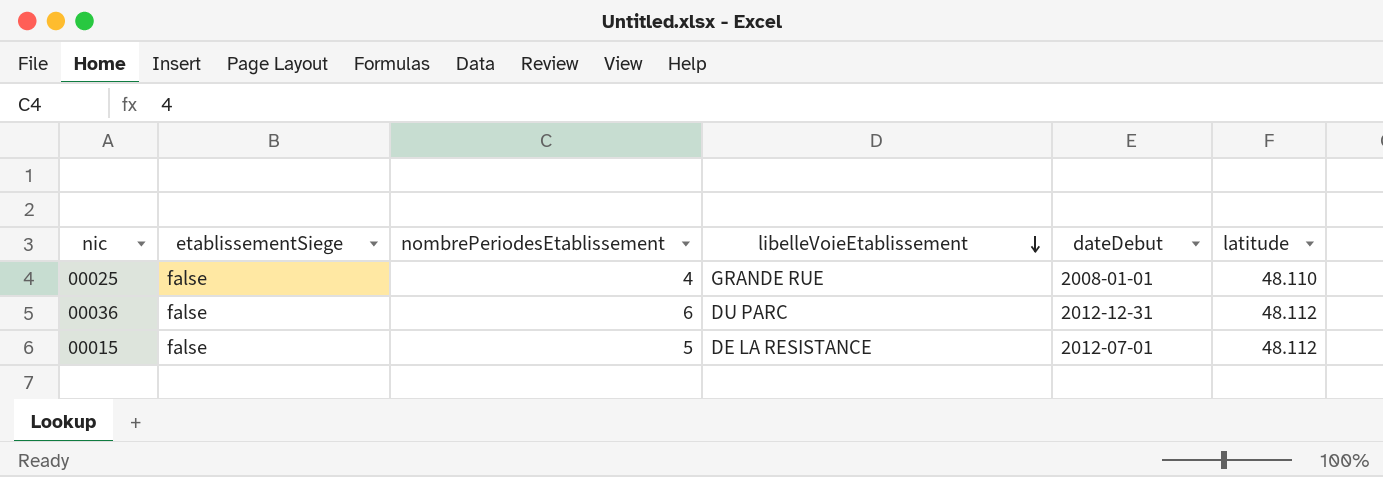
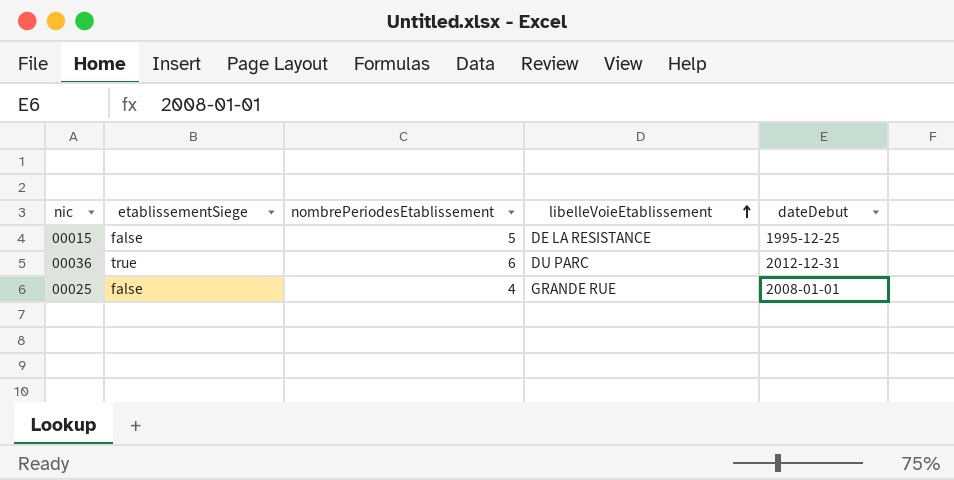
row order: libelleVoieEtablissement descending -> libelleVoieEtablissement ascending
column latitude | position: 6 -> none
00015 | dateDebut: 2012-07-01 -> 1995-12-25
00036 | etablissementSiege: false -> true

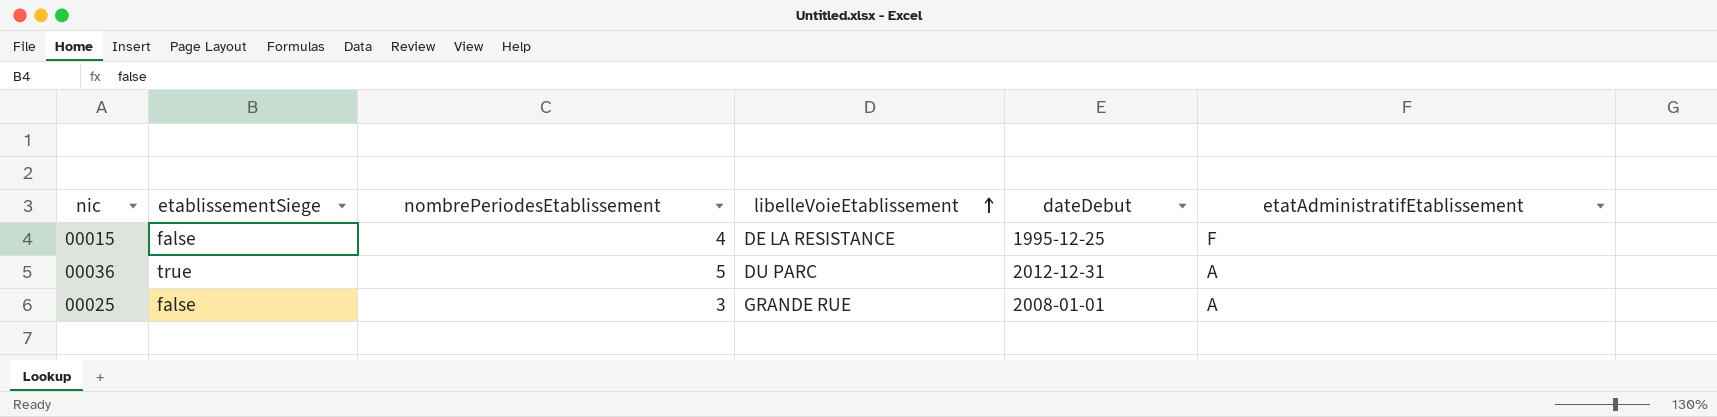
column etatAdministratifEtablissement | position: none -> 6
00015 | nombrePeriodesEtablissement: 5 -> 4
00036 | nombrePeriodesEtablissement: 6 -> 5
00025 | nombrePeriodesEtablissement: 4 -> 3

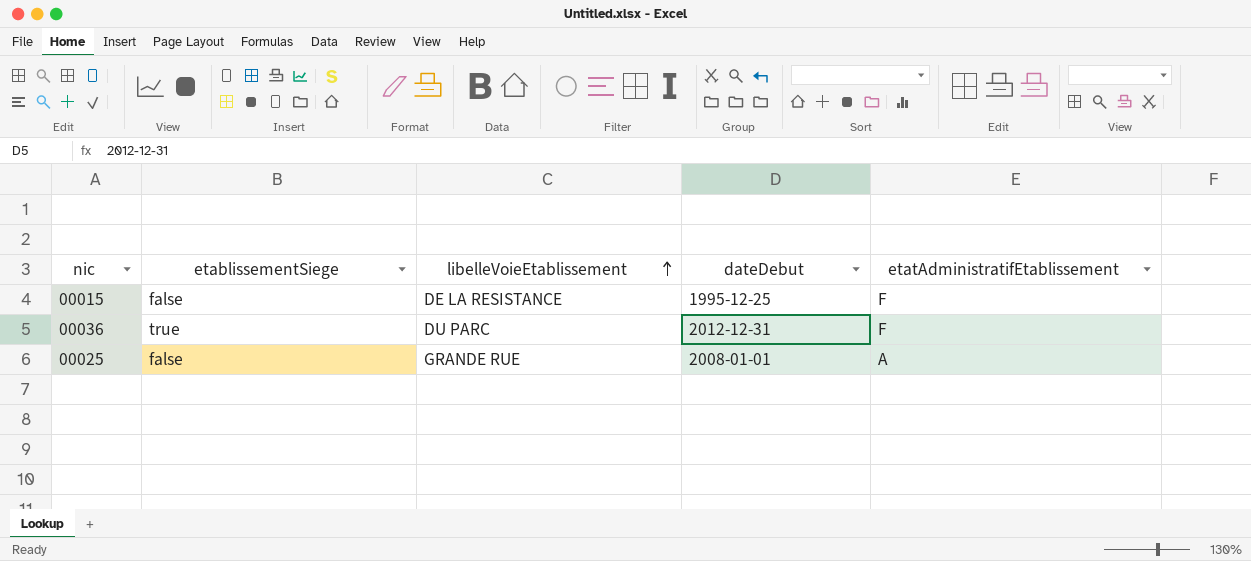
column nombrePeriodesEtablissement | position: 3 -> none
00036 | etatAdministratifEtablissement: A -> F

